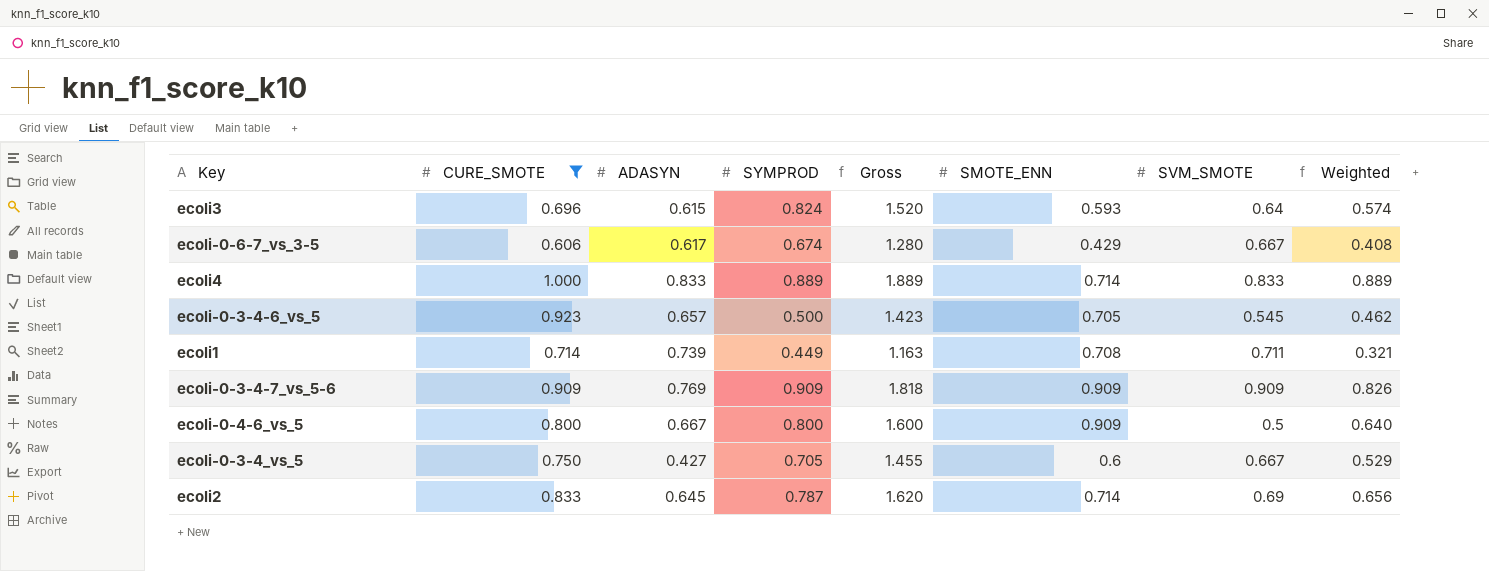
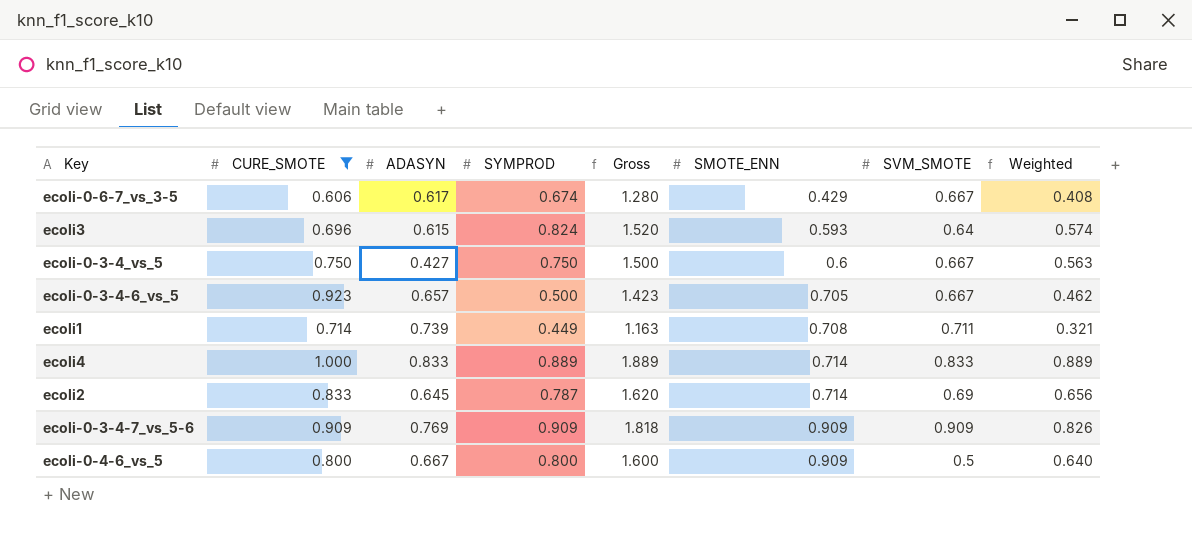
row order: none -> SMOTE_ENN ascending
ecoli-0-3-4_vs_5 | SYMPROD: 0.705 -> 0.750
ecoli-0-3-4_vs_5 | Gross: 1.455 -> 1.500
ecoli-0-3-4_vs_5 | Weighted: 0.529 -> 0.563
ecoli-0-3-4-6_vs_5 | SVM_SMOTE: 0.545 -> 0.667

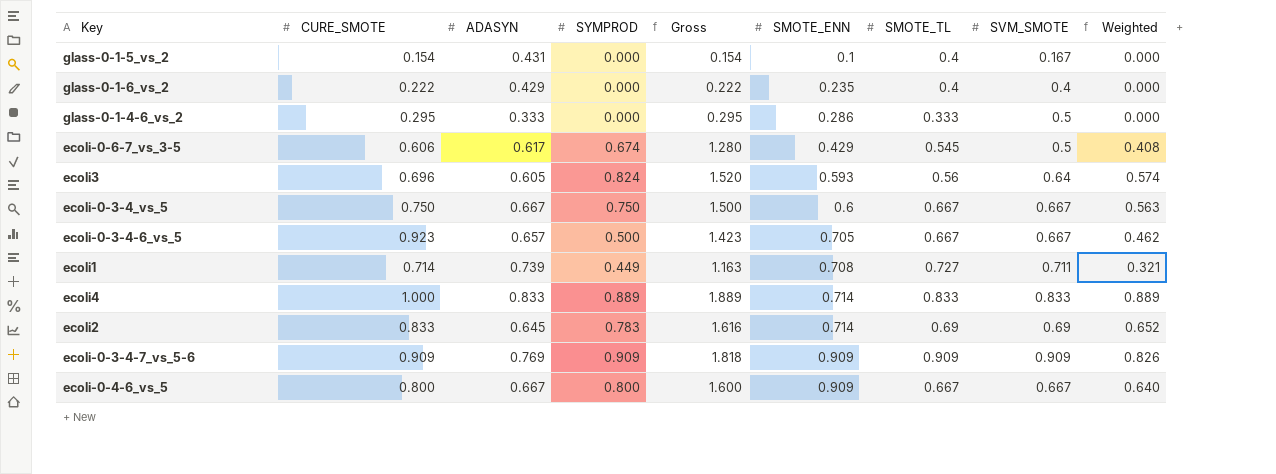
filter: CURE_SMOTE >= 0.606 -> none
column SMOTE_TL | position: none -> 7
ecoli-0-6-7_vs_3-5 | SVM_SMOTE: 0.667 -> 0.5
ecoli3 | ADASYN: 0.615 -> 0.605
ecoli-0-3-4_vs_5 | ADASYN: 0.427 -> 0.667
ecoli2 | SYMPROD: 0.787 -> 0.783
ecoli2 | Gross: 1.620 -> 1.616
ecoli2 | Weighted: 0.656 -> 0.652
ecoli-0-4-6_vs_5 | SVM_SMOTE: 0.5 -> 0.667

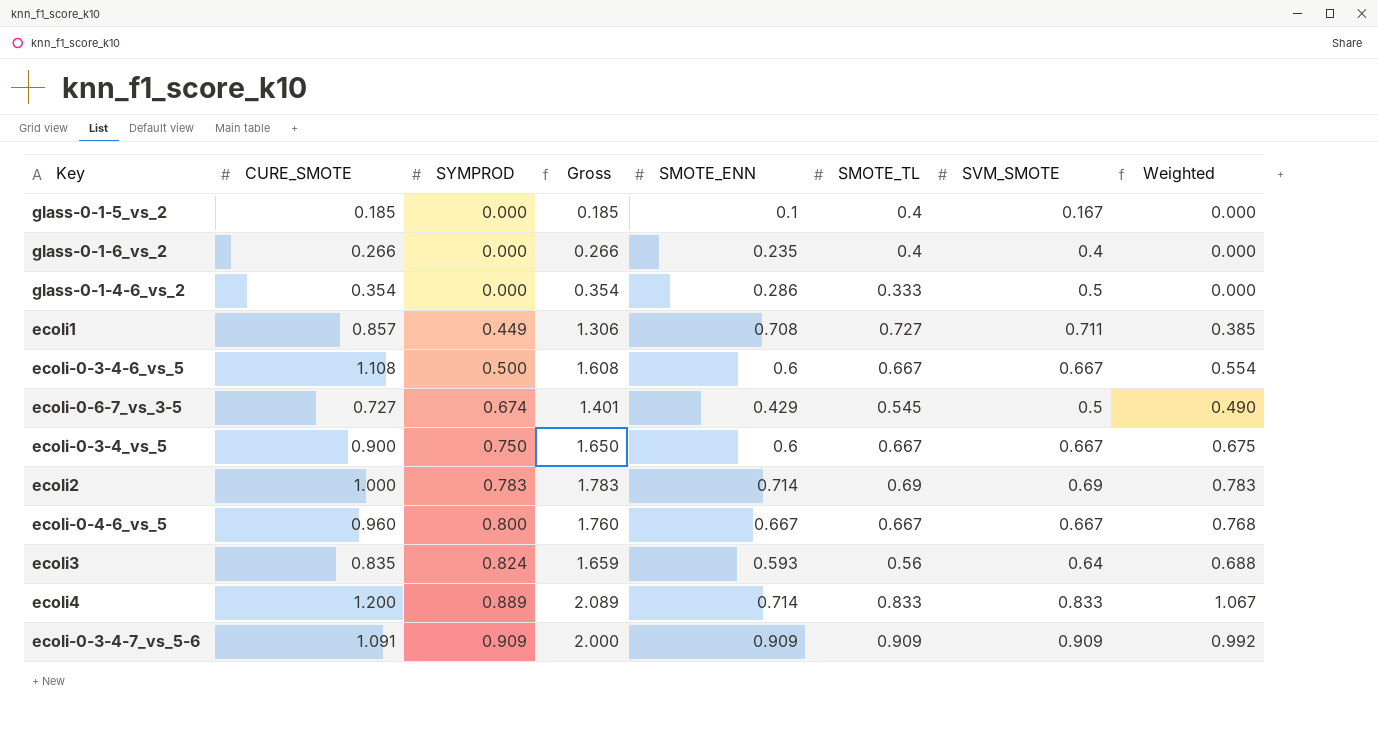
row order: SMOTE_ENN ascending -> SYMPROD ascending
column ADASYN | position: 3 -> none
glass-0-1-5_vs_2 | CURE_SMOTE: 0.154 -> 0.185
glass-0-1-5_vs_2 | Gross: 0.154 -> 0.185
glass-0-1-6_vs_2 | CURE_SMOTE: 0.222 -> 0.266
glass-0-1-6_vs_2 | Gross: 0.222 -> 0.266
glass-0-1-4-6_vs_2 | CURE_SMOTE: 0.295 -> 0.354
glass-0-1-4-6_vs_2 | Gross: 0.295 -> 0.354
ecoli1 | CURE_SMOTE: 0.714 -> 0.857
ecoli1 | Gross: 1.163 -> 1.306
ecoli1 | Weighted: 0.321 -> 0.385
ecoli-0-3-4-6_vs_5 | CURE_SMOTE: 0.923 -> 1.108
ecoli-0-3-4-6_vs_5 | Gross: 1.423 -> 1.608
ecoli-0-3-4-6_vs_5 | SMOTE_ENN: 0.705 -> 0.6
ecoli-0-3-4-6_vs_5 | Weighted: 0.462 -> 0.554
ecoli-0-6-7_vs_3-5 | CURE_SMOTE: 0.606 -> 0.727
ecoli-0-6-7_vs_3-5 | Gross: 1.280 -> 1.401
ecoli-0-6-7_vs_3-5 | Weighted: 0.408 -> 0.490
ecoli-0-3-4_vs_5 | CURE_SMOTE: 0.750 -> 0.900
ecoli-0-3-4_vs_5 | Gross: 1.500 -> 1.650
ecoli-0-3-4_vs_5 | Weighted: 0.563 -> 0.675
ecoli2 | CURE_SMOTE: 0.833 -> 1.000
ecoli2 | Gross: 1.616 -> 1.783
ecoli2 | Weighted: 0.652 -> 0.783
ecoli-0-4-6_vs_5 | CURE_SMOTE: 0.800 -> 0.960
ecoli-0-4-6_vs_5 | Gross: 1.600 -> 1.760
ecoli-0-4-6_vs_5 | SMOTE_ENN: 0.909 -> 0.667
ecoli-0-4-6_vs_5 | Weighted: 0.640 -> 0.768
ecoli3 | CURE_SMOTE: 0.696 -> 0.835
ecoli3 | Gross: 1.520 -> 1.659
ecoli3 | Weighted: 0.574 -> 0.688
ecoli4 | CURE_SMOTE: 1.000 -> 1.200
ecoli4 | Gross: 1.889 -> 2.089
ecoli4 | Weighted: 0.889 -> 1.067
ecoli-0-3-4-7_vs_5-6 | CURE_SMOTE: 0.909 -> 1.091
ecoli-0-3-4-7_vs_5-6 | Gross: 1.818 -> 2.000
ecoli-0-3-4-7_vs_5-6 | Weighted: 0.826 -> 0.992

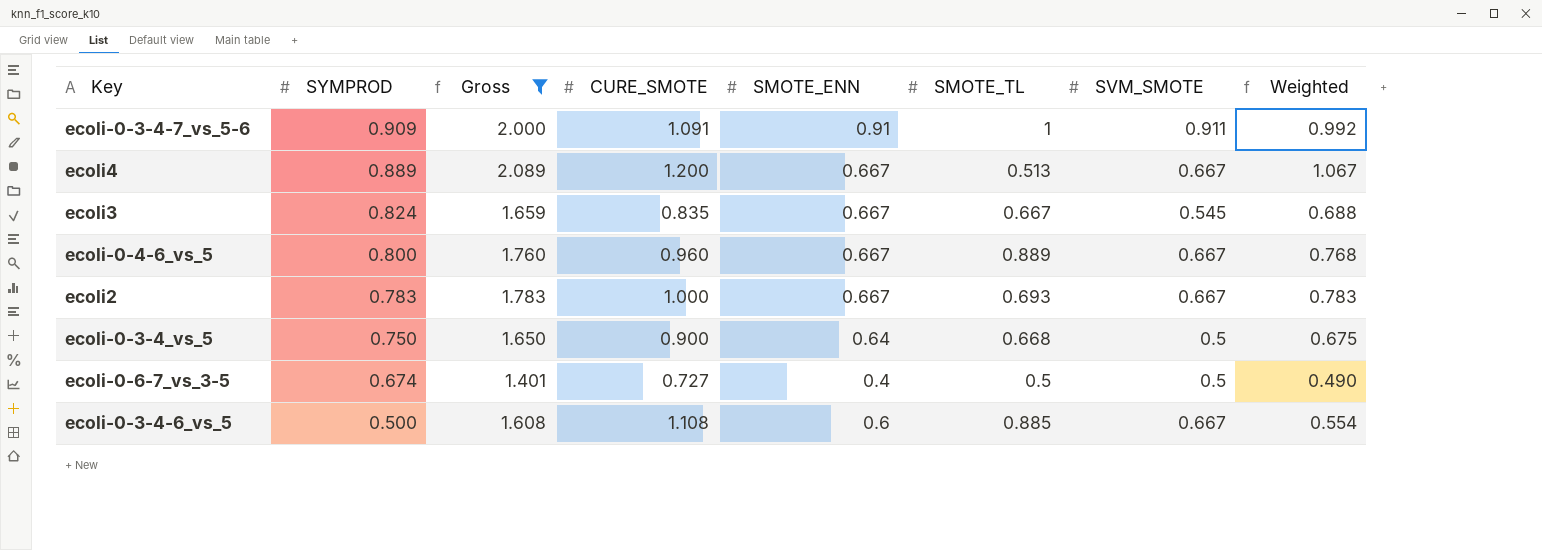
filter: none -> Gross >= 1.401
row order: SYMPROD ascending -> SYMPROD descending
column CURE_SMOTE | position: 2 -> 4
ecoli-0-3-4-7_vs_5-6 | SMOTE_ENN: 0.909 -> 0.91
ecoli-0-3-4-7_vs_5-6 | SMOTE_TL: 0.909 -> 1
ecoli-0-3-4-7_vs_5-6 | SVM_SMOTE: 0.909 -> 0.911
ecoli4 | SMOTE_ENN: 0.714 -> 0.667
ecoli4 | SMOTE_TL: 0.833 -> 0.513
ecoli4 | SVM_SMOTE: 0.833 -> 0.667
ecoli3 | SMOTE_ENN: 0.593 -> 0.667
ecoli3 | SMOTE_TL: 0.56 -> 0.667
ecoli3 | SVM_SMOTE: 0.64 -> 0.545
ecoli-0-4-6_vs_5 | SMOTE_TL: 0.667 -> 0.889
ecoli2 | SMOTE_ENN: 0.714 -> 0.667
ecoli2 | SMOTE_TL: 0.69 -> 0.693
ecoli2 | SVM_SMOTE: 0.69 -> 0.667
ecoli-0-3-4_vs_5 | SMOTE_ENN: 0.6 -> 0.64
ecoli-0-3-4_vs_5 | SMOTE_TL: 0.667 -> 0.668
ecoli-0-3-4_vs_5 | SVM_SMOTE: 0.667 -> 0.5
ecoli-0-6-7_vs_3-5 | SMOTE_ENN: 0.429 -> 0.4
ecoli-0-6-7_vs_3-5 | SMOTE_TL: 0.545 -> 0.5
ecoli-0-3-4-6_vs_5 | SMOTE_TL: 0.667 -> 0.885

